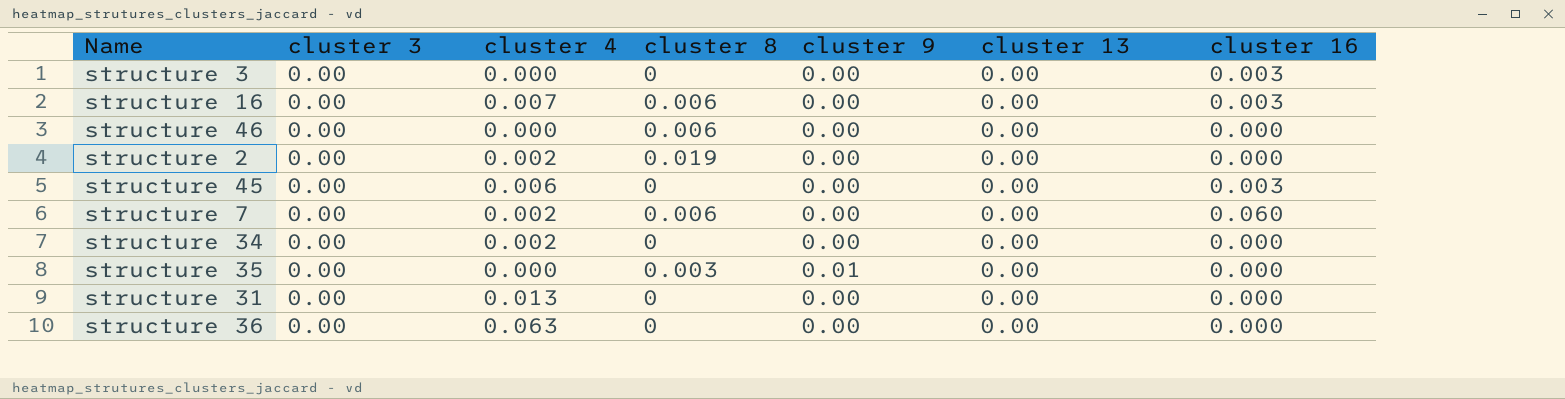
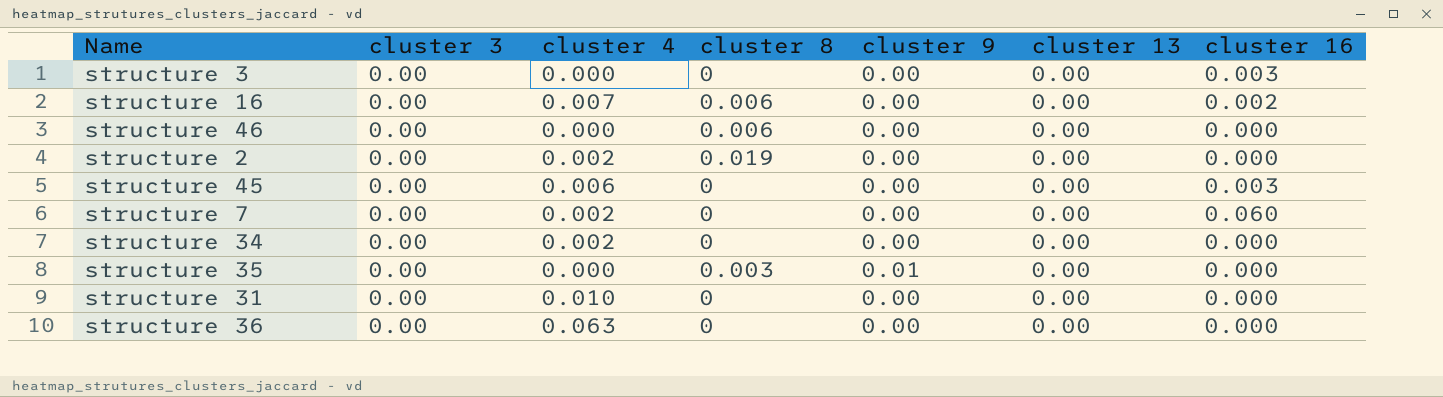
structure 16 | cluster 16: 0.003 -> 0.002
structure 7 | cluster 8: 0.006 -> 0
structure 31 | cluster 4: 0.013 -> 0.010

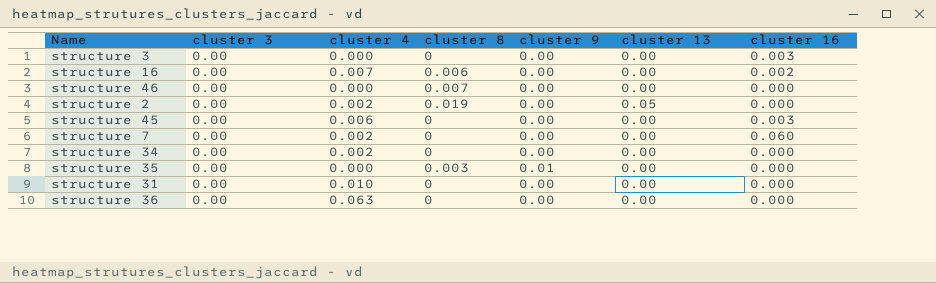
structure 46 | cluster 8: 0.006 -> 0.007
structure 2 | cluster 13: 0.00 -> 0.05

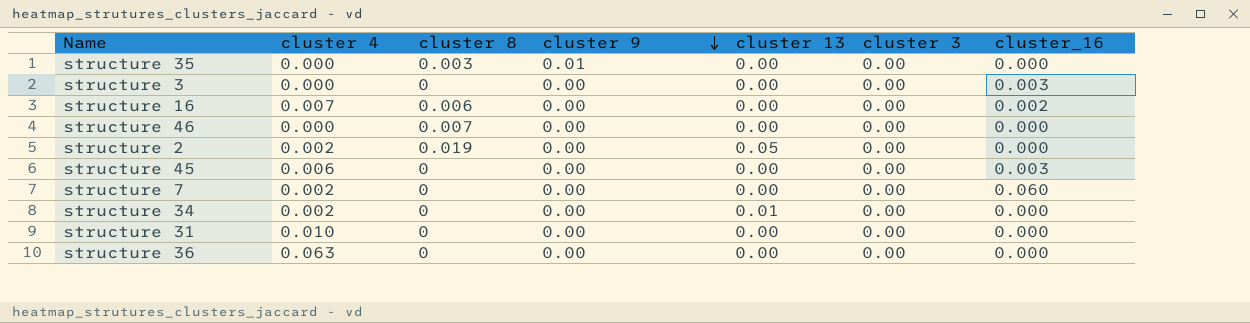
row order: none -> cluster 9 descending
column cluster 3 | position: 2 -> 6
column name: cluster 16 -> cluster_16
structure 34 | cluster 13: 0.00 -> 0.01

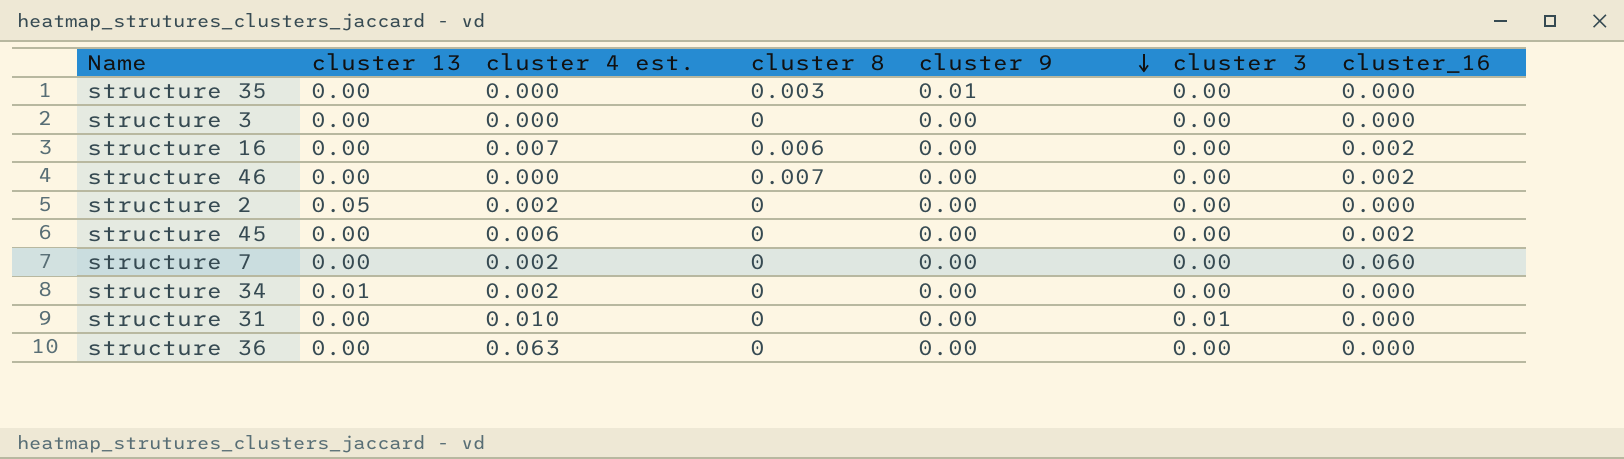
column cluster 13 | position: 5 -> 2
column name: cluster 4 -> cluster 4 est.
structure 3 | cluster_16: 0.003 -> 0.000
structure 46 | cluster_16: 0.000 -> 0.002
structure 2 | cluster 8: 0.019 -> 0
structure 45 | cluster_16: 0.003 -> 0.002
structure 31 | cluster 3: 0.00 -> 0.01

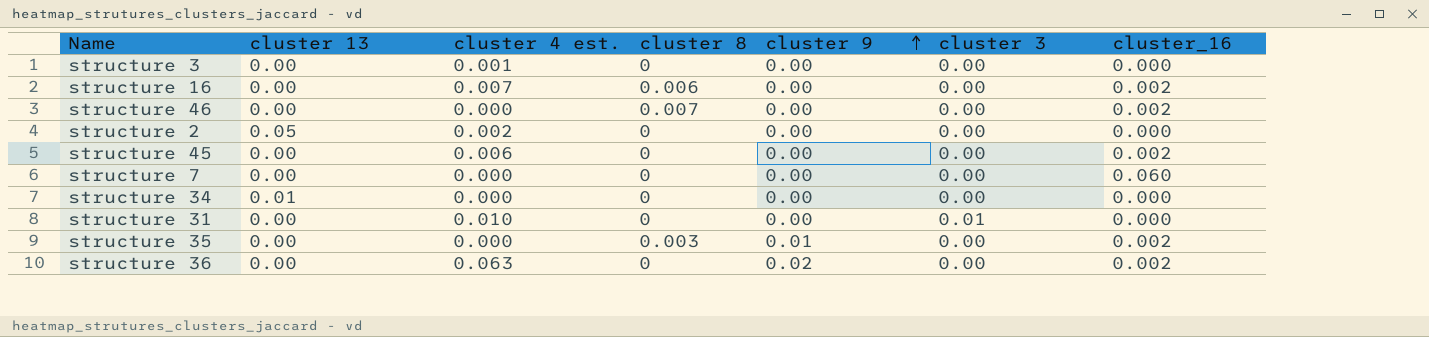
row order: cluster 9 descending -> cluster 9 ascending
structure 3 | cluster 4 est.: 0.000 -> 0.001
structure 7 | cluster 4 est.: 0.002 -> 0.000
structure 34 | cluster 4 est.: 0.002 -> 0.000
structure 35 | cluster_16: 0.000 -> 0.002
structure 36 | cluster 9: 0.00 -> 0.02
structure 36 | cluster_16: 0.000 -> 0.002

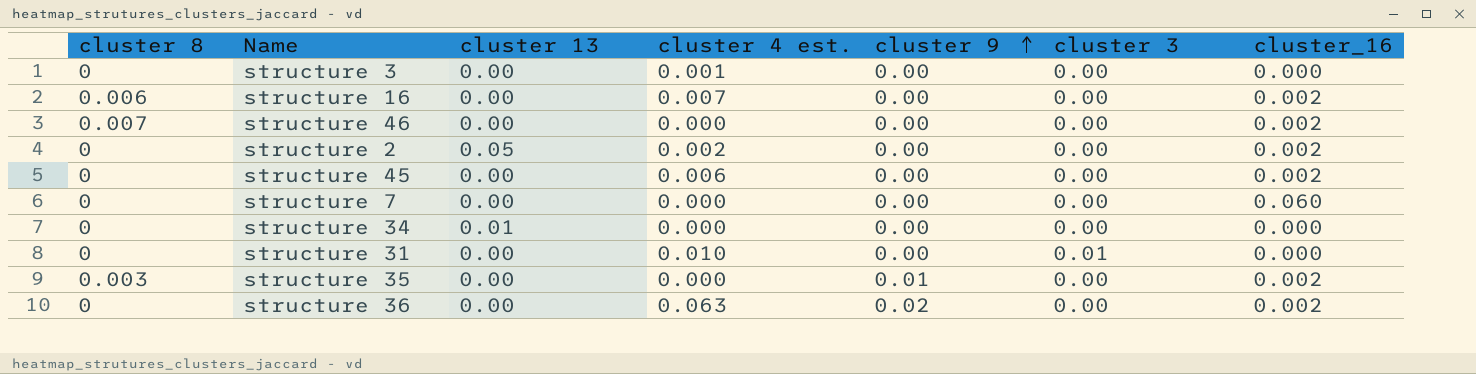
column cluster 8 | position: 4 -> 1
structure 2 | cluster_16: 0.000 -> 0.002

